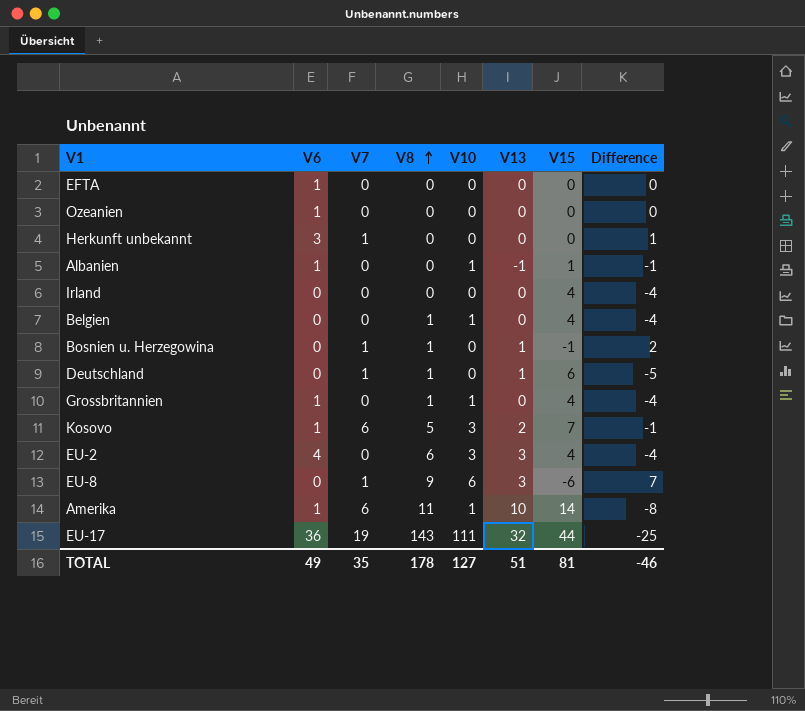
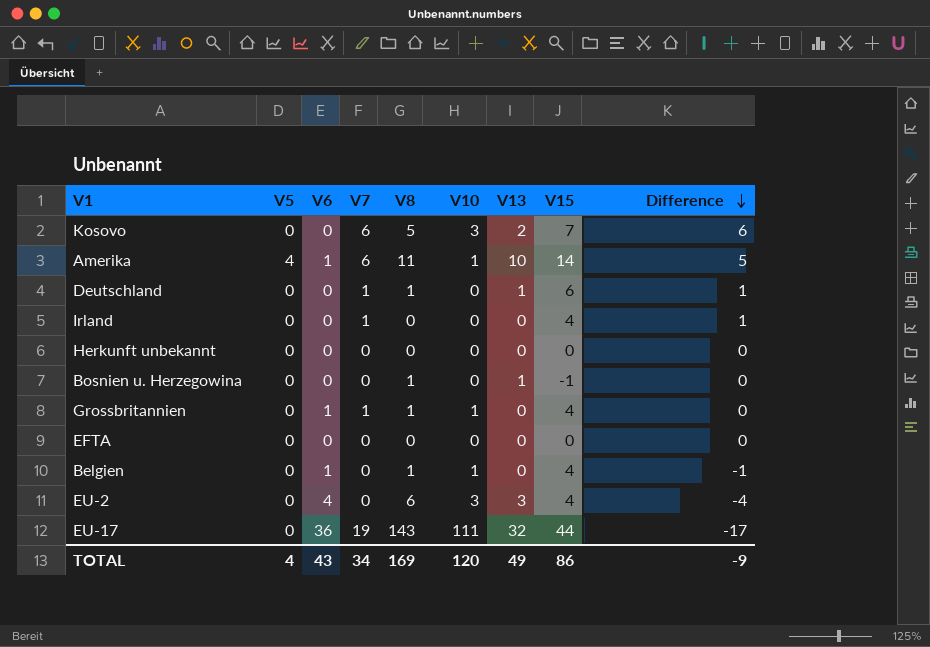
row order: V8 ascending -> Difference descending
column V5 | position: none -> 2
column Difference | formula: [V7] - [V15] -> [V7] - [V6]
row Ozeanien: 1 | 0 | 0 | 0 | 0 | 0 | 0 -> none
row Albanien: 1 | 0 | 0 | 1 | -1 | 1 | -1 -> none
row EU-8: 0 | 1 | 9 | 6 | 3 | -6 | 7 -> none
Kosovo | V6: 1 -> 0
Irland | V7: 0 -> 1
Herkunft unbekannt | V6: 3 -> 0
Herkunft unbekannt | V7: 1 -> 0
Bosnien u. Herzegowina | V7: 1 -> 0
Grossbritannien | V7: 0 -> 1
EFTA | V6: 1 -> 0
Belgien | V6: 0 -> 1
TOTAL | V6: 49 -> 43
TOTAL | V7: 35 -> 34
TOTAL | V8: 178 -> 169
TOTAL | V10: 127 -> 120
TOTAL | V13: 51 -> 49
TOTAL | V15: 81 -> 86
TOTAL | Difference: -46 -> -9

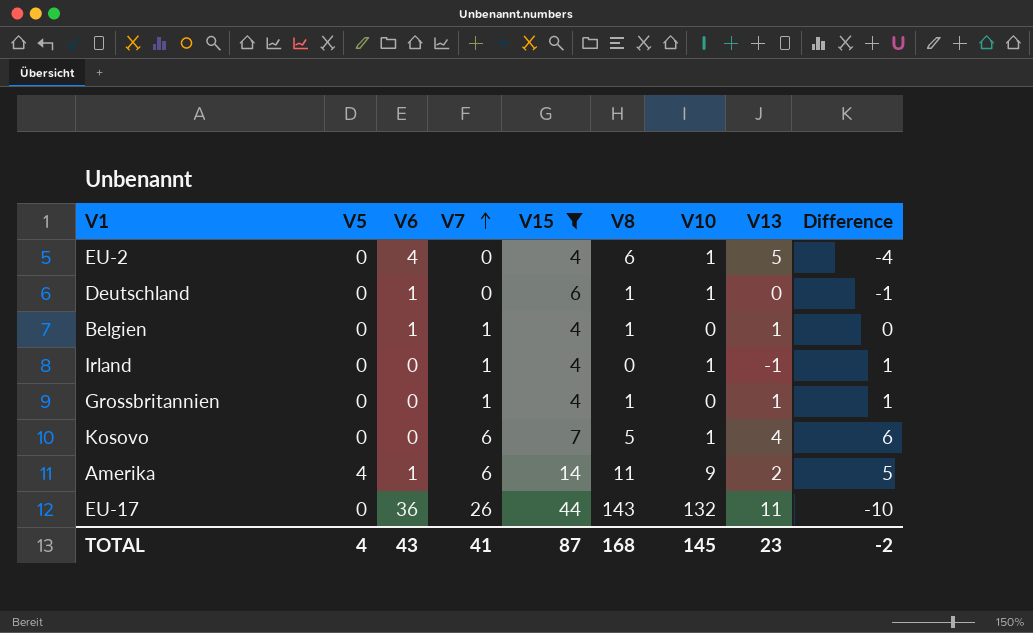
filter: none -> V15 >= 4
row order: Difference descending -> V7 ascending
column V15 | position: 8 -> 5
EU-2 | V10: 3 -> 1
EU-2 | V13: 3 -> 5
Deutschland | V6: 0 -> 1
Deutschland | V7: 1 -> 0
Deutschland | V10: 0 -> 1
Deutschland | V13: 1 -> 0
Deutschland | Difference: 1 -> -1
Belgien | V7: 0 -> 1
Belgien | V10: 1 -> 0
Belgien | V13: 0 -> 1
Belgien | Difference: -1 -> 0
Irland | V10: 0 -> 1
Irland | V13: 0 -> -1
Grossbritannien | V6: 1 -> 0
Grossbritannien | V10: 1 -> 0
Grossbritannien | V13: 0 -> 1
Grossbritannien | Difference: 0 -> 1
Kosovo | V10: 3 -> 1
Kosovo | V13: 2 -> 4
Amerika | V10: 1 -> 9
Amerika | V13: 10 -> 2
EU-17 | V7: 19 -> 26
EU-17 | V10: 111 -> 132
EU-17 | V13: 32 -> 11
EU-17 | Difference: -17 -> -10
TOTAL | V7: 34 -> 41
TOTAL | V15: 86 -> 87
TOTAL | V8: 169 -> 168
TOTAL | V10: 120 -> 145
TOTAL | V13: 49 -> 23
TOTAL | Difference: -9 -> -2

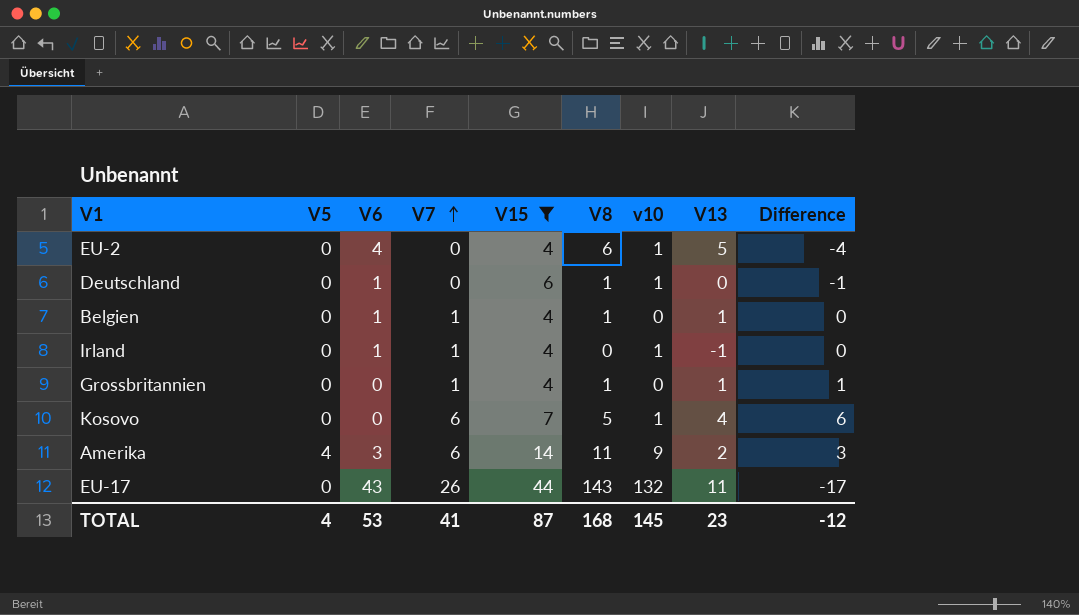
column name: V10 -> v10
Irland | V6: 0 -> 1
Irland | Difference: 1 -> 0
Amerika | V6: 1 -> 3
Amerika | Difference: 5 -> 3
EU-17 | V6: 36 -> 43
EU-17 | Difference: -10 -> -17
TOTAL | V6: 43 -> 53
TOTAL | Difference: -2 -> -12

